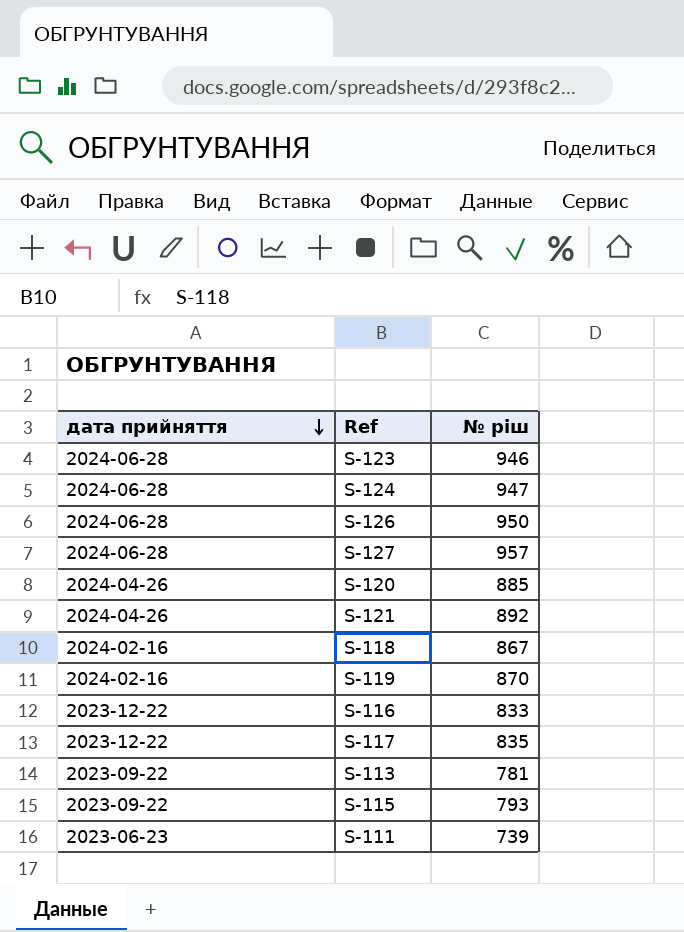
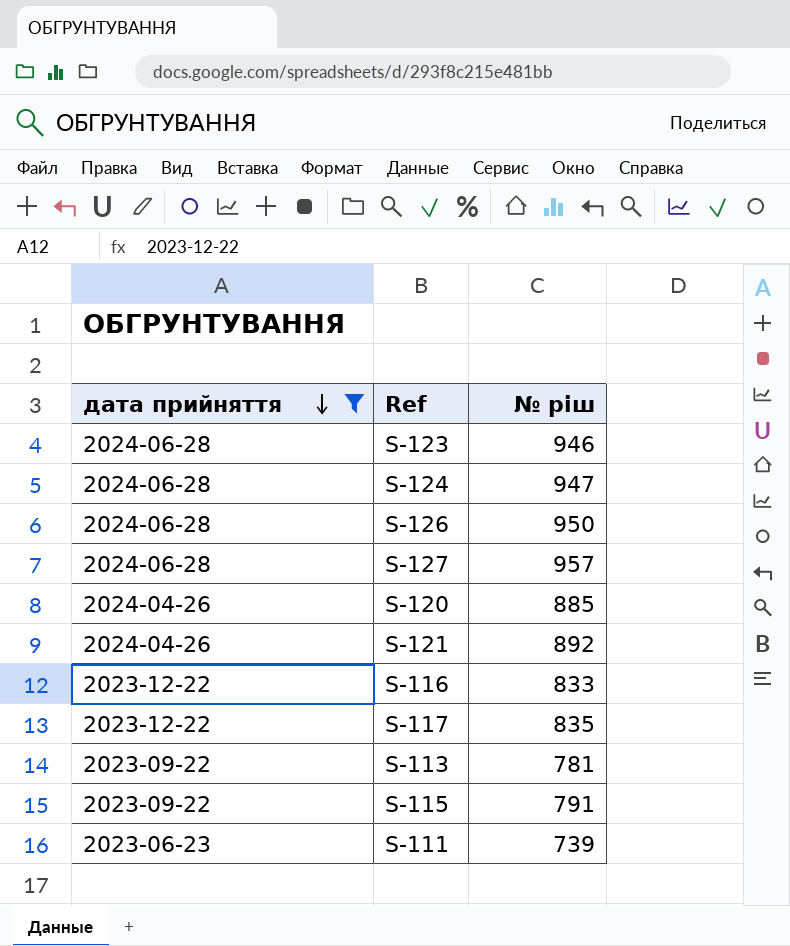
filter: none -> дата прийняття != 2024-02-16
S-115 | № ріш: 793 -> 791

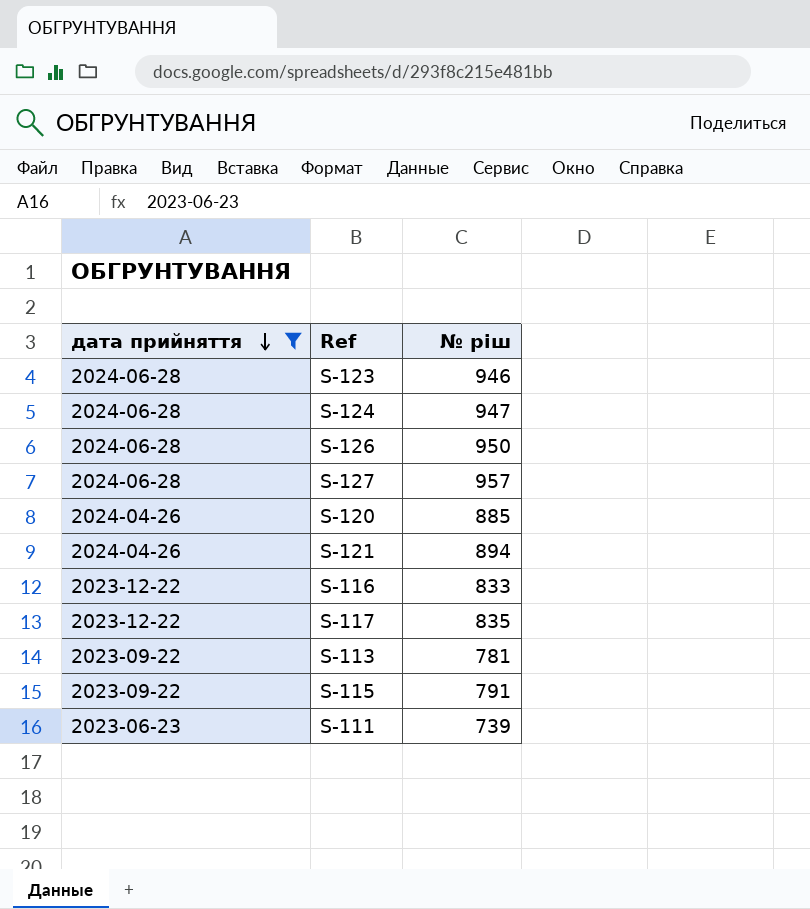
S-121 | № ріш: 892 -> 894

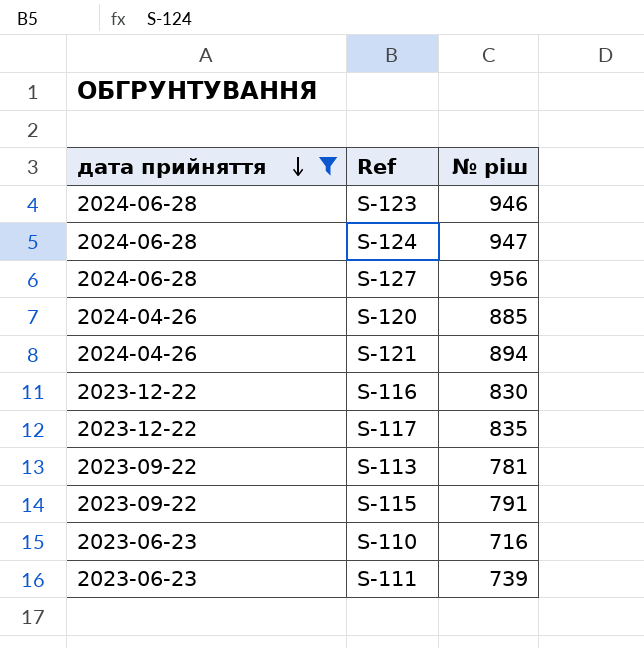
row S-126: 2024-06-28 | 950 -> none
S-127 | № ріш: 957 -> 956
S-116 | № ріш: 833 -> 830
row S-110: none -> 2023-06-23 | 716

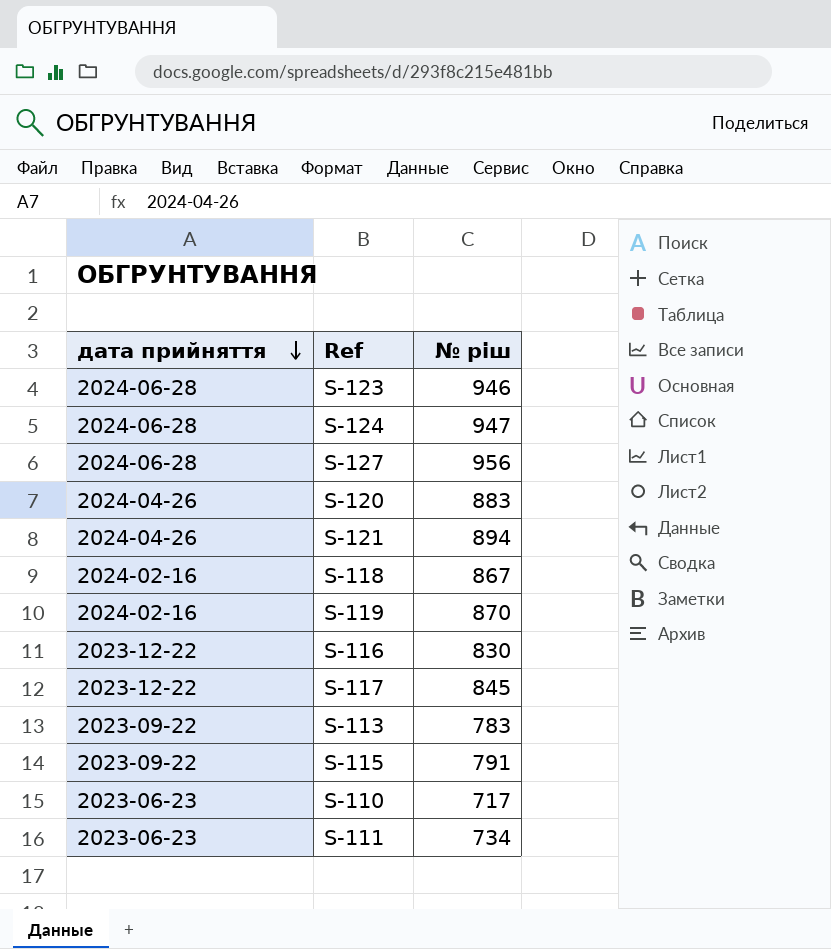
filter: дата прийняття != 2024-02-16 -> none
S-120 | № ріш: 885 -> 883
S-117 | № ріш: 835 -> 845
S-113 | № ріш: 781 -> 783
S-110 | № ріш: 716 -> 717
S-111 | № ріш: 739 -> 734

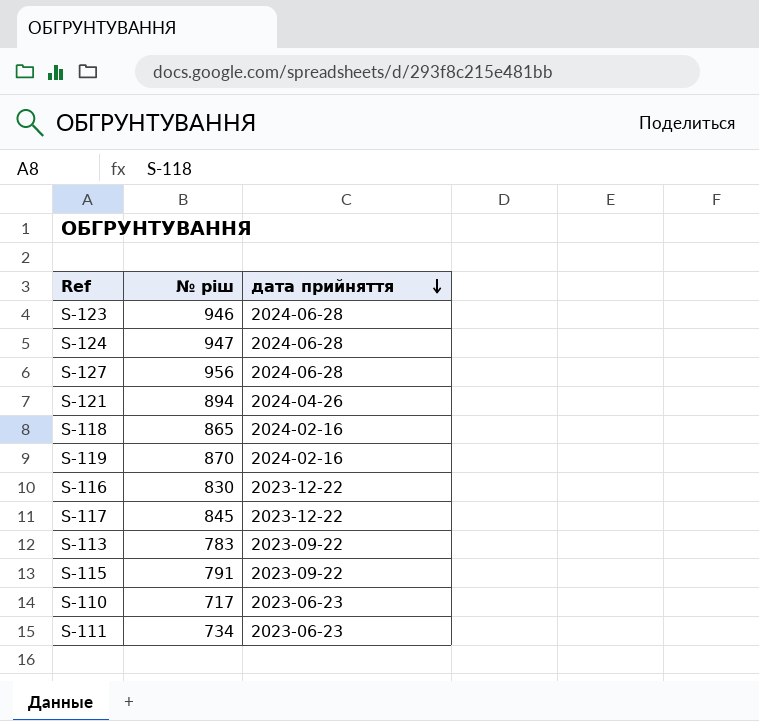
column дата прийняття | position: 1 -> 3
row S-120: 2024-04-26 | 883 -> none
S-118 | № ріш: 867 -> 865

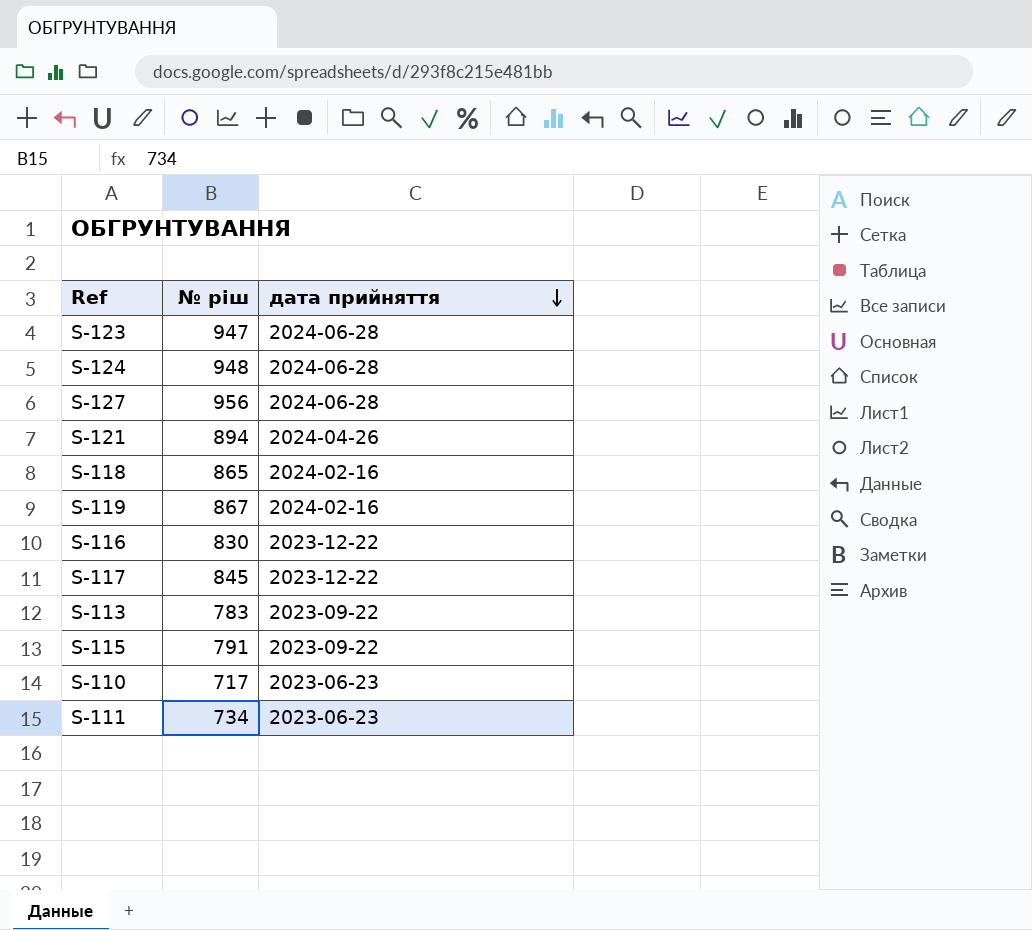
S-123 | № ріш: 946 -> 947
S-124 | № ріш: 947 -> 948
S-119 | № ріш: 870 -> 867

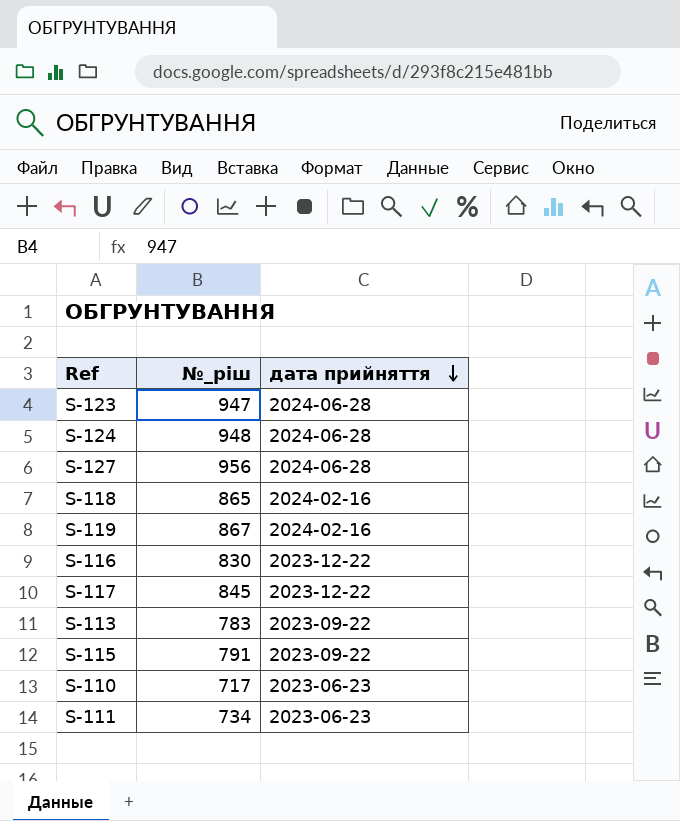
column name: № ріш -> №_ріш
row S-121: 894 | 2024-04-26 -> none

